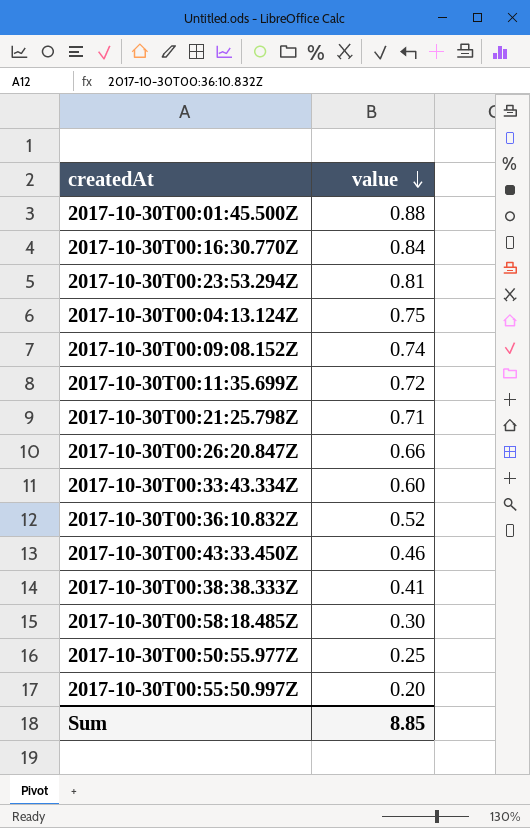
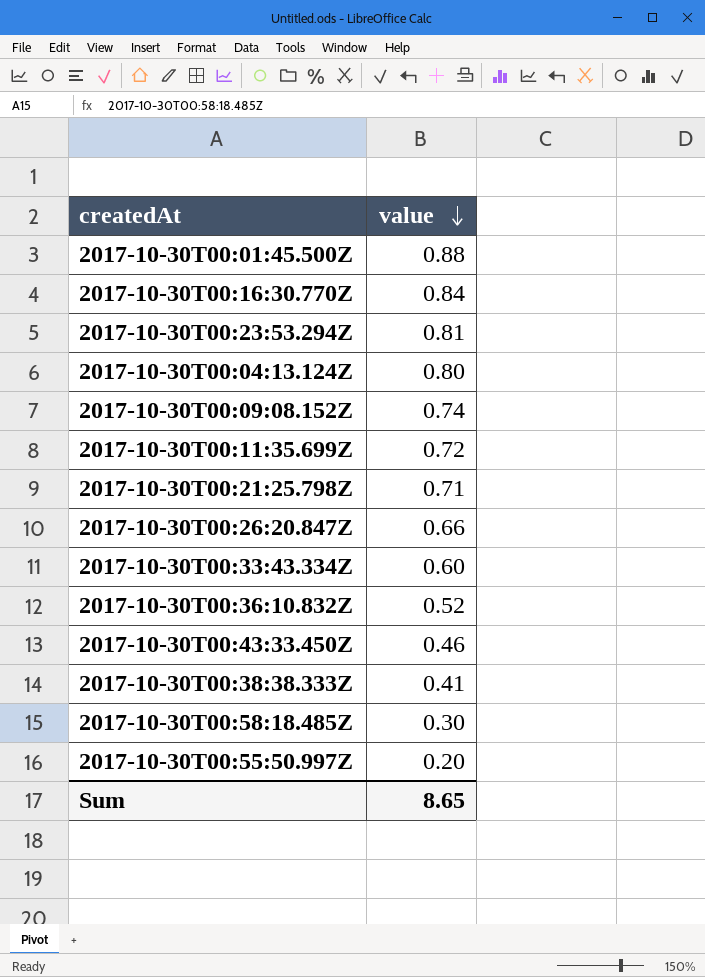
row 2017-10-30T00:50:55.977Z: 0.25 -> none
2017-10-30T00:04:13.124Z | value: 0.75 -> 0.80
Sum | value: 8.85 -> 8.65

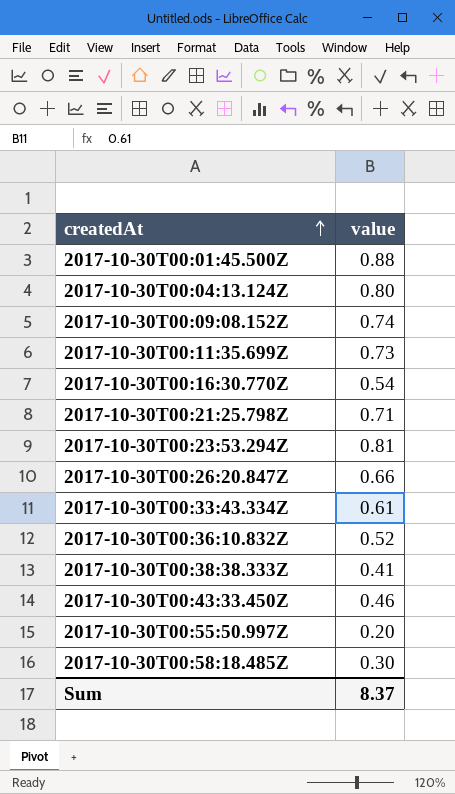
row order: value descending -> createdAt ascending
2017-10-30T00:11:35.699Z | value: 0.72 -> 0.73
2017-10-30T00:16:30.770Z | value: 0.84 -> 0.54
2017-10-30T00:33:43.334Z | value: 0.60 -> 0.61
Sum | value: 8.65 -> 8.37

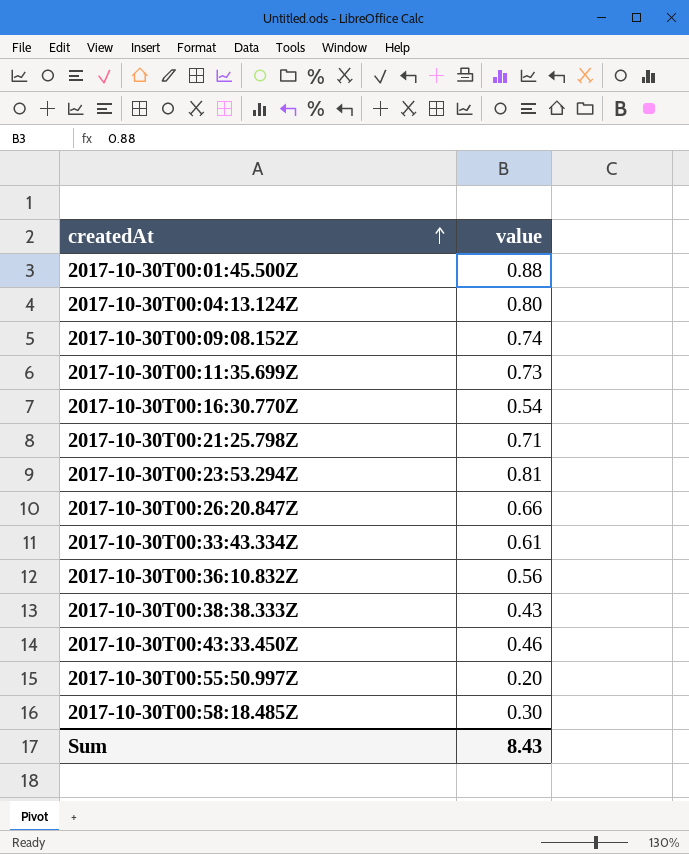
2017-10-30T00:36:10.832Z | value: 0.52 -> 0.56
2017-10-30T00:38:38.333Z | value: 0.41 -> 0.43
Sum | value: 8.37 -> 8.43

